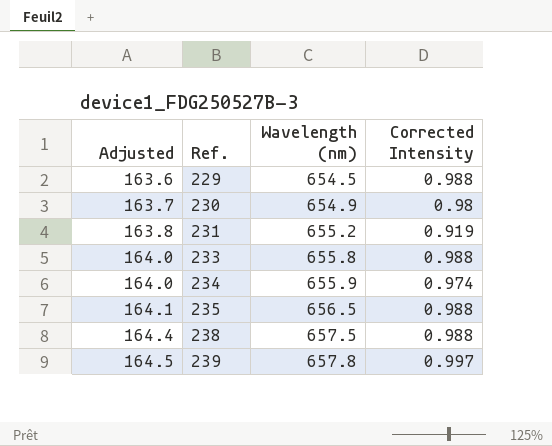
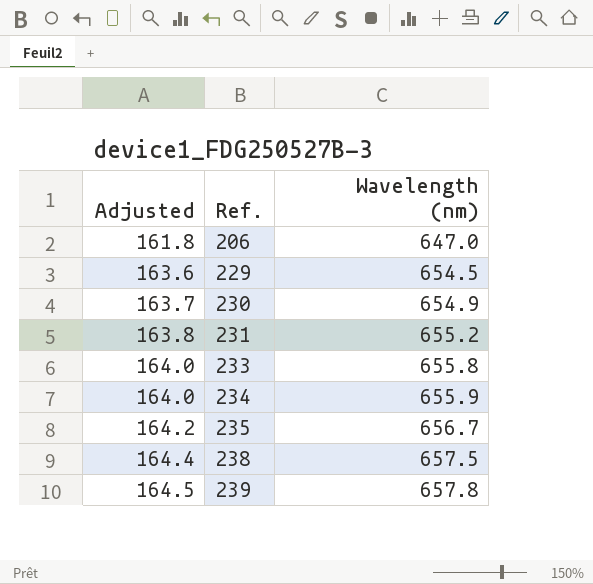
column Corrected Intensity | position: 4 -> none
row 206: none -> 161.8 | 647.0
235 | Adjusted: 164.1 -> 164.2
235 | Wavelength (nm): 656.5 -> 656.7

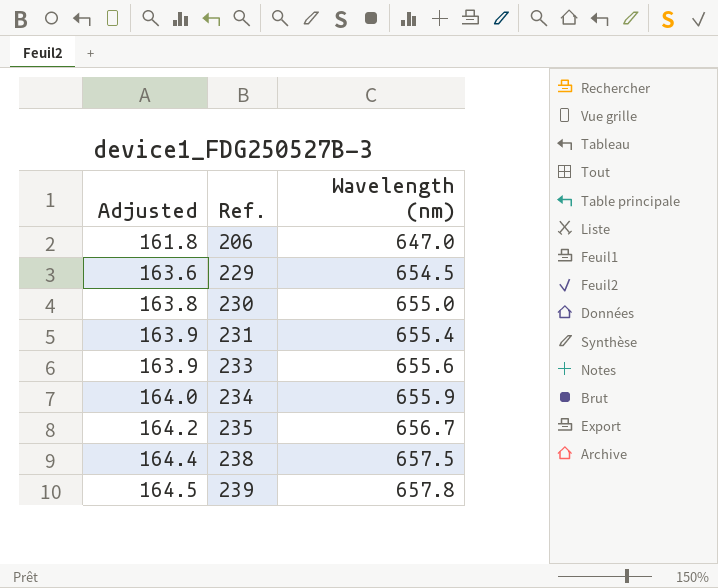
230 | Adjusted: 163.7 -> 163.8
230 | Wavelength (nm): 654.9 -> 655.0
231 | Adjusted: 163.8 -> 163.9
231 | Wavelength (nm): 655.2 -> 655.4
233 | Adjusted: 164.0 -> 163.9
233 | Wavelength (nm): 655.8 -> 655.6

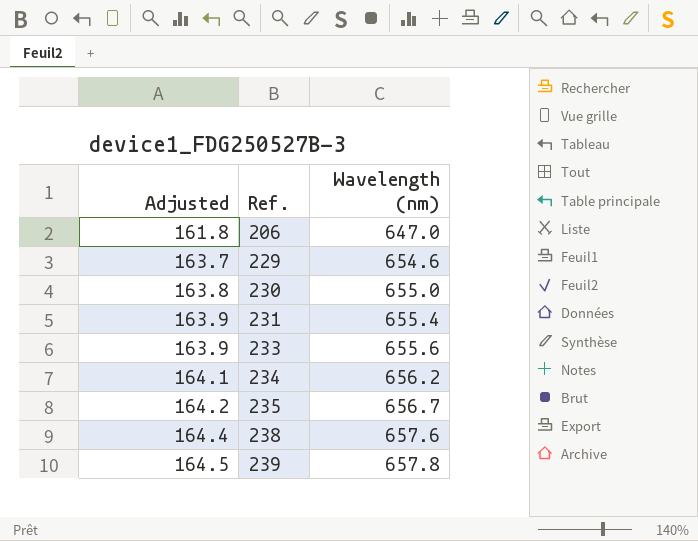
229 | Adjusted: 163.6 -> 163.7
229 | Wavelength (nm): 654.5 -> 654.6
234 | Adjusted: 164.0 -> 164.1
234 | Wavelength (nm): 655.9 -> 656.2
238 | Wavelength (nm): 657.5 -> 657.6

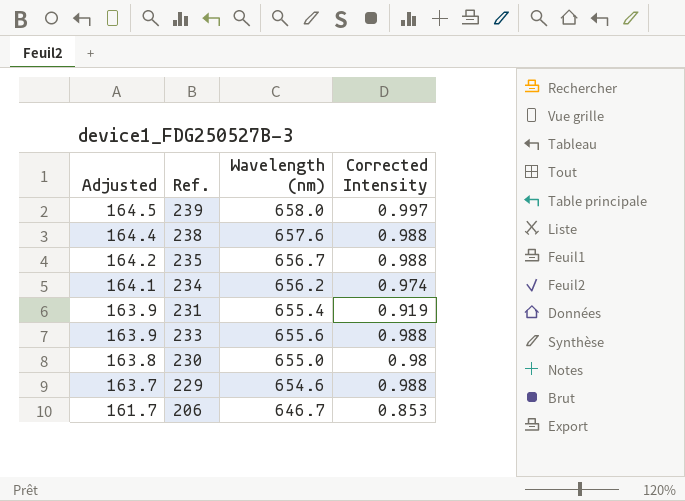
row order: Adjusted ascending -> Adjusted descending
column Corrected Intensity | position: none -> 4
239 | Wavelength (nm): 657.8 -> 658.0
206 | Adjusted: 161.8 -> 161.7
206 | Wavelength (nm): 647.0 -> 646.7

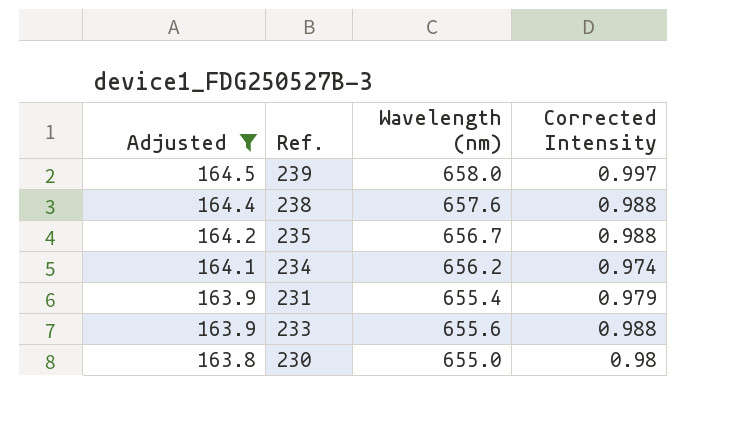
filter: none -> Adjusted >= 163.8
231 | Corrected Intensity: 0.919 -> 0.979

